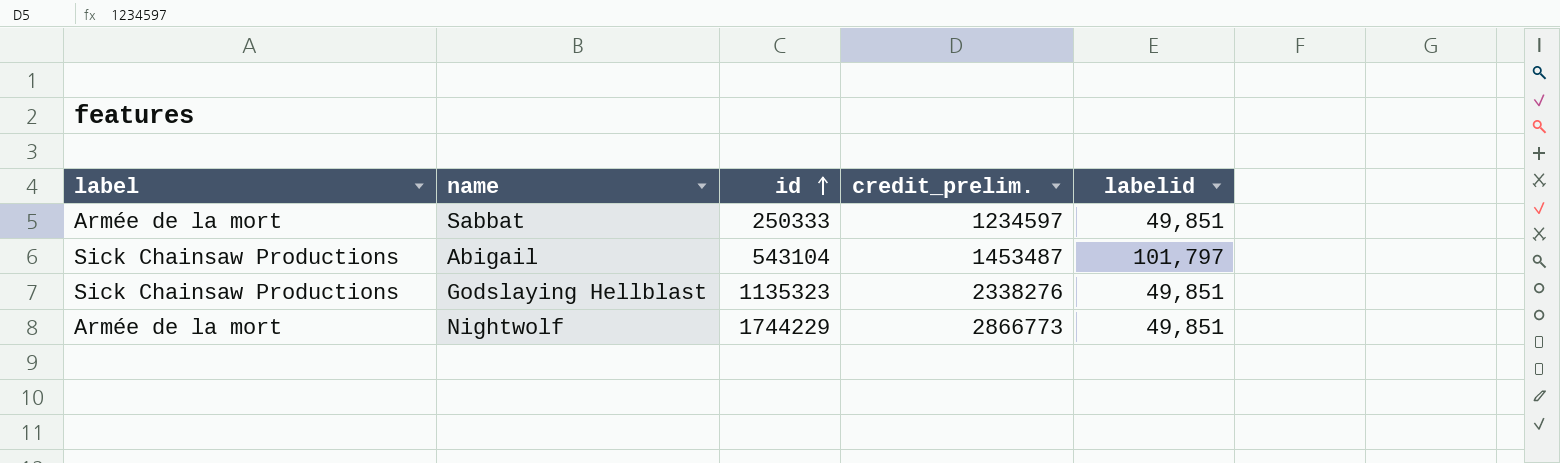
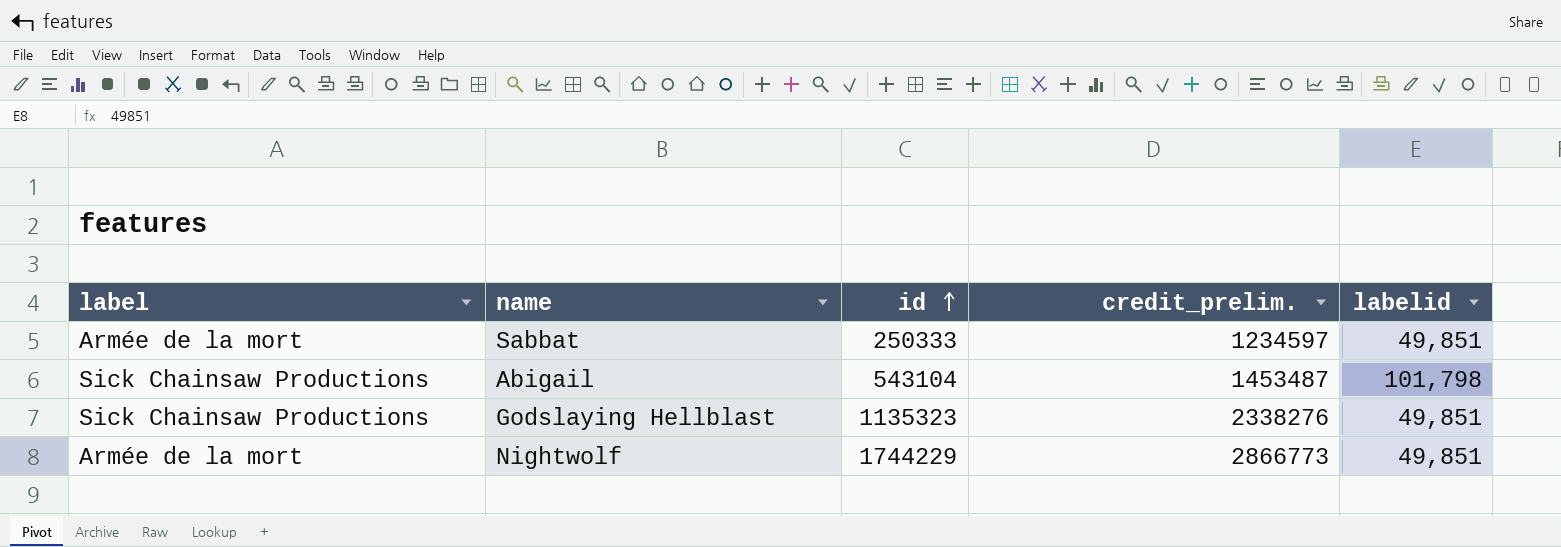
Abigail | labelid: 101,797 -> 101,798

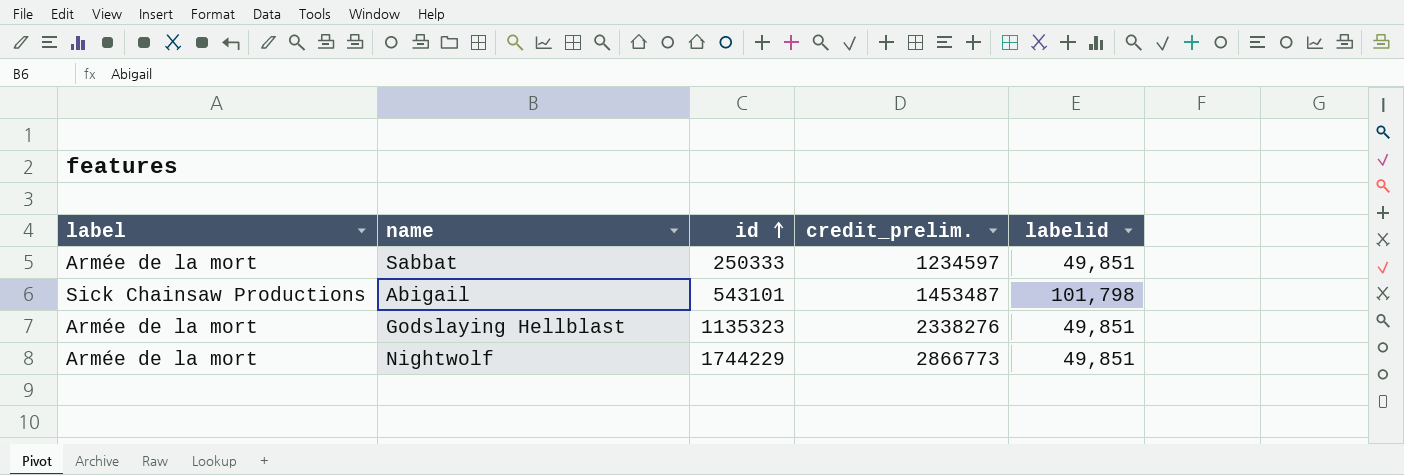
Abigail | id: 543104 -> 543101
Godslaying Hellblast | label: Sick Chainsaw Productions -> Armée de la mort

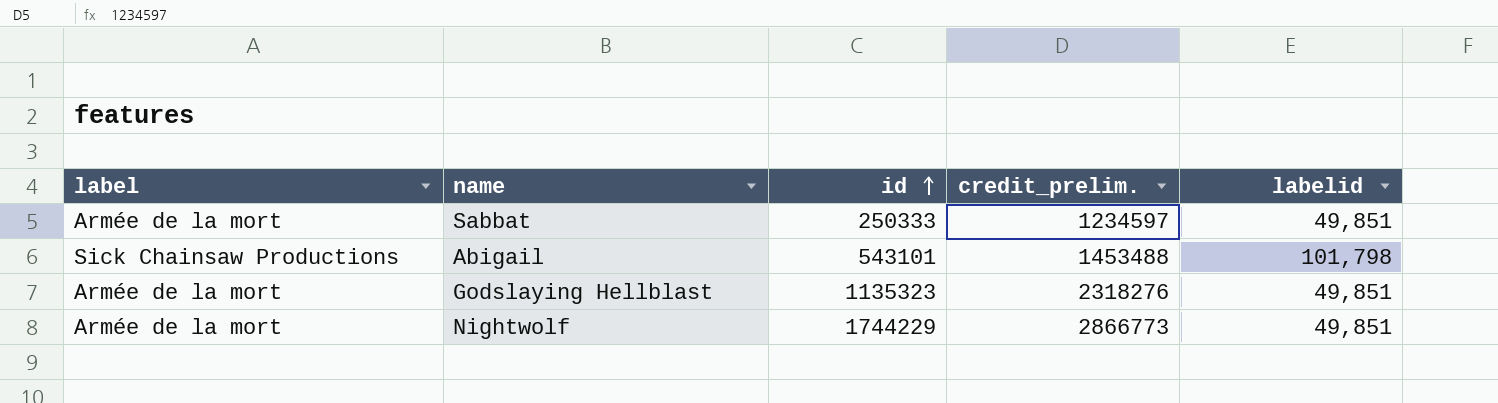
Abigail | credit_prelim.: 1453487 -> 1453488
Godslaying Hellblast | credit_prelim.: 2338276 -> 2318276

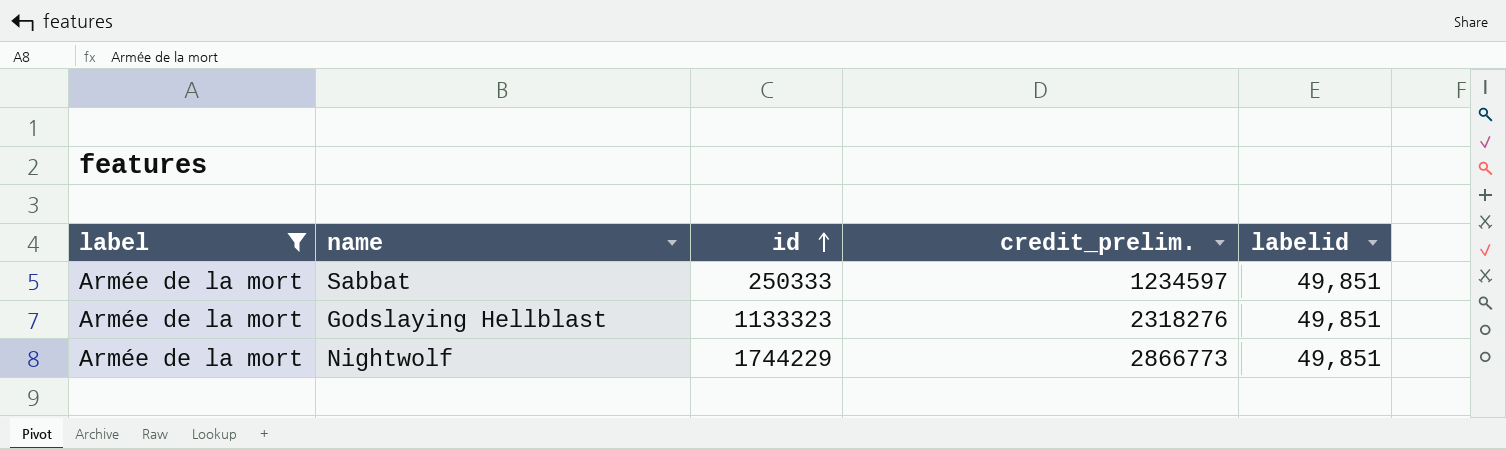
filter: none -> label = Armée de la mort
Godslaying Hellblast | id: 1135323 -> 1133323

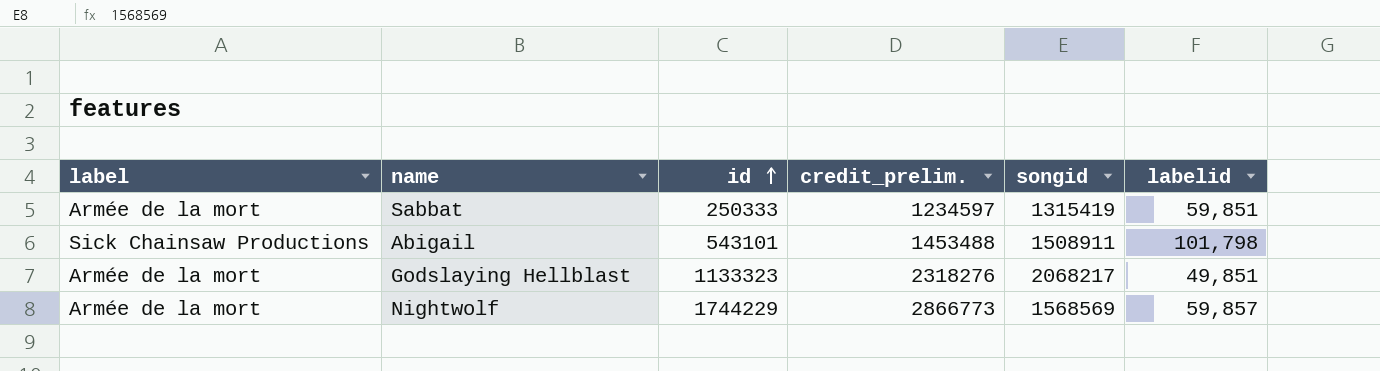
filter: label = Armée de la mort -> none
column songid | position: none -> 5
Sabbat | labelid: 49,851 -> 59,851
Nightwolf | labelid: 49,851 -> 59,857

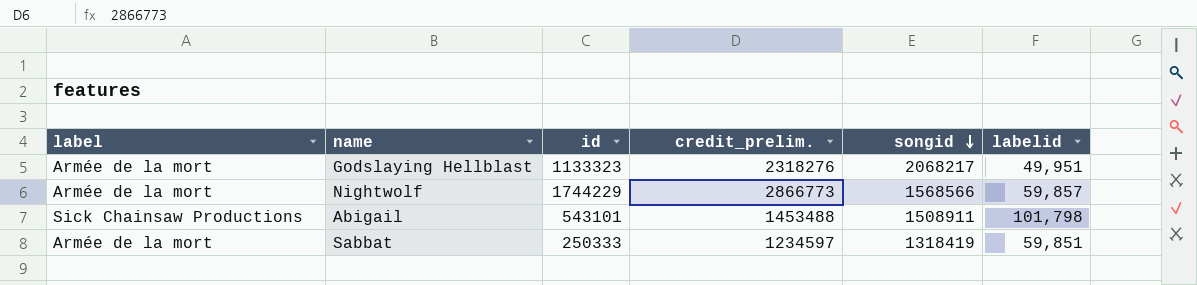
row order: id ascending -> songid descending
Godslaying Hellblast | labelid: 49,851 -> 49,951
Nightwolf | songid: 1568569 -> 1568566
Sabbat | songid: 1315419 -> 1318419

